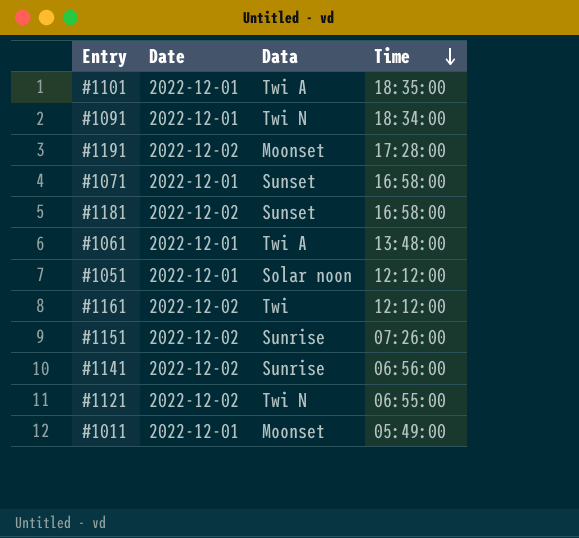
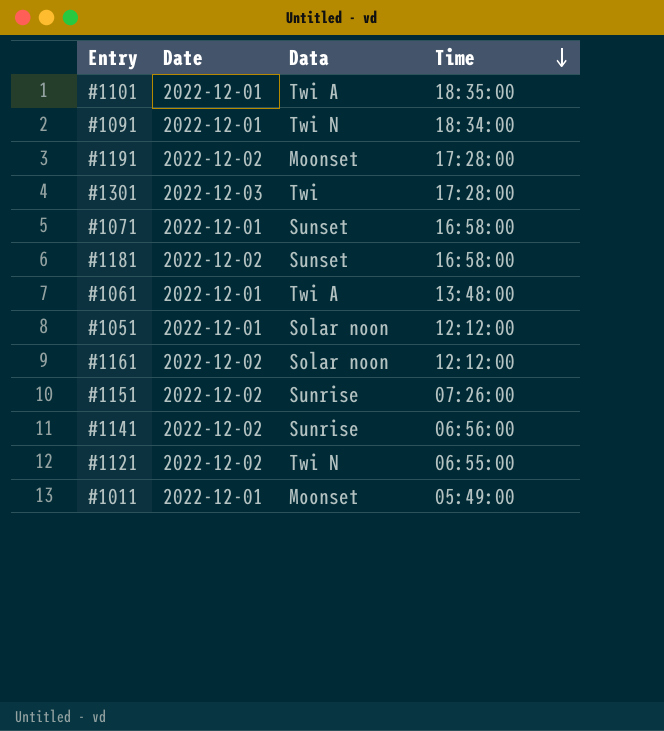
row #1301: none -> 2022-12-03 | Twi | 17:28:00
#1161 | Data: Twi -> Solar noon

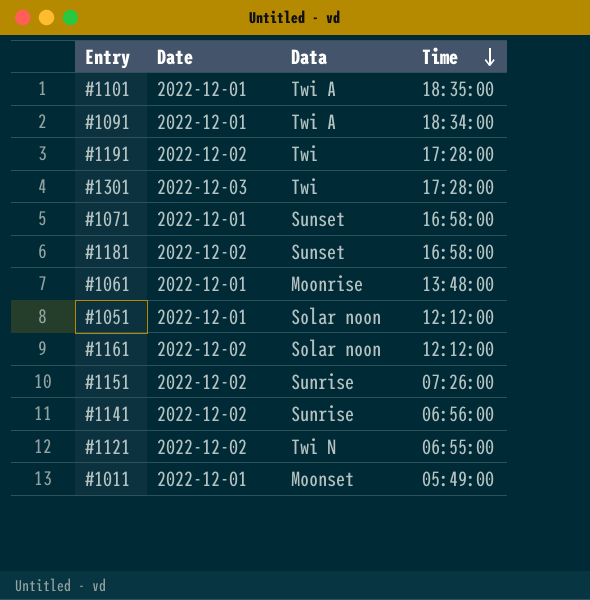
#1091 | Data: Twi N -> Twi A
#1191 | Data: Moonset -> Twi
#1061 | Data: Twi A -> Moonrise

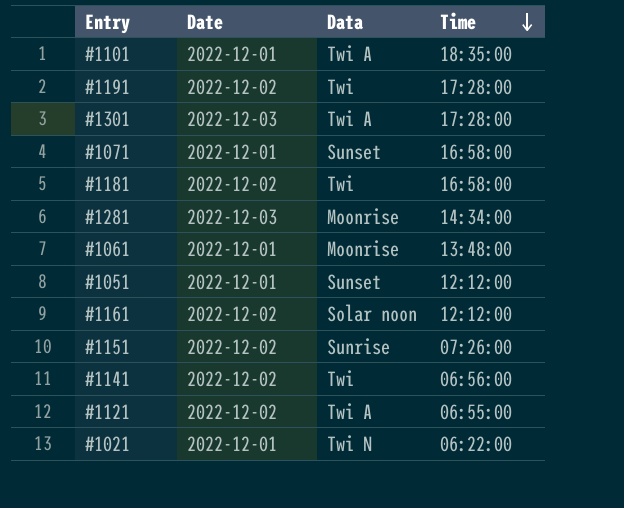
row #1091: 2022-12-01 | Twi A | 18:34:00 -> none
row #1011: 2022-12-01 | Moonset | 05:49:00 -> none
#1301 | Data: Twi -> Twi A
#1181 | Data: Sunset -> Twi
row #1281: none -> 2022-12-03 | Moonrise | 14:34:00
#1051 | Data: Solar noon -> Sunset
#1141 | Data: Sunrise -> Twi
#1121 | Data: Twi N -> Twi A
row #1021: none -> 2022-12-01 | Twi N | 06:22:00

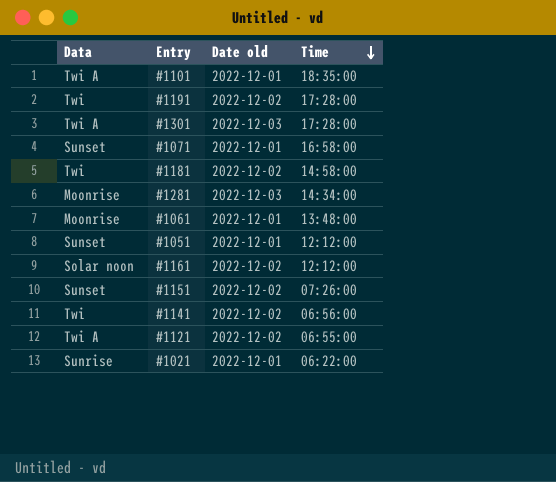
column Data | position: 3 -> 1
column name: Date -> Date old
#1181 | Time: 16:58:00 -> 14:58:00
#1151 | Data: Sunrise -> Sunset
#1021 | Data: Twi N -> Sunrise

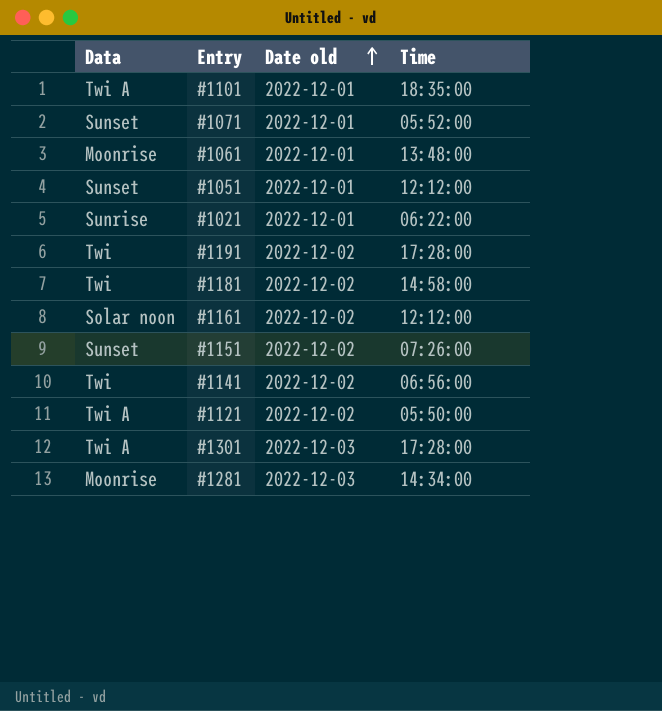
row order: Time descending -> Date old ascending
#1071 | Time: 16:58:00 -> 05:52:00
#1121 | Time: 06:55:00 -> 05:50:00

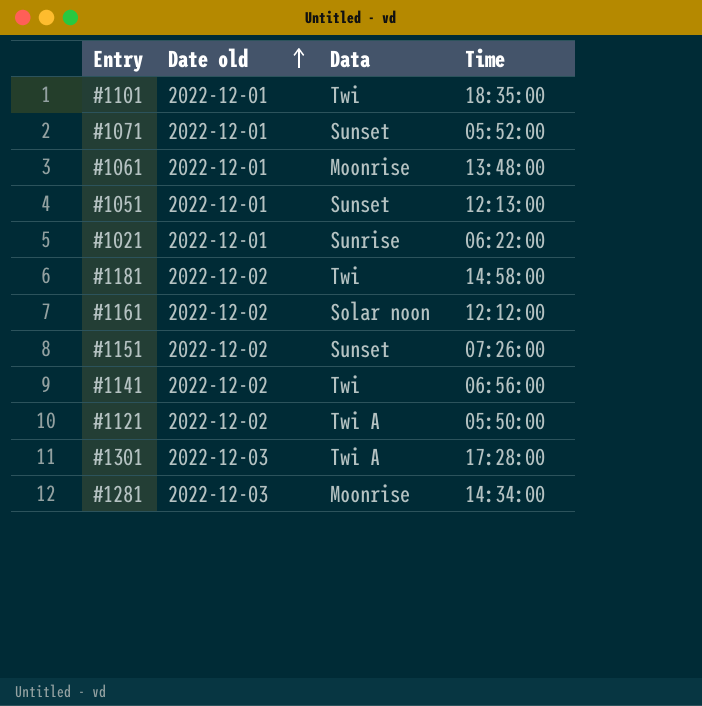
column Data | position: 1 -> 3
row #1191: Twi | 2022-12-02 | 17:28:00 -> none
#1101 | Data: Twi A -> Twi
#1051 | Time: 12:12:00 -> 12:13:00

